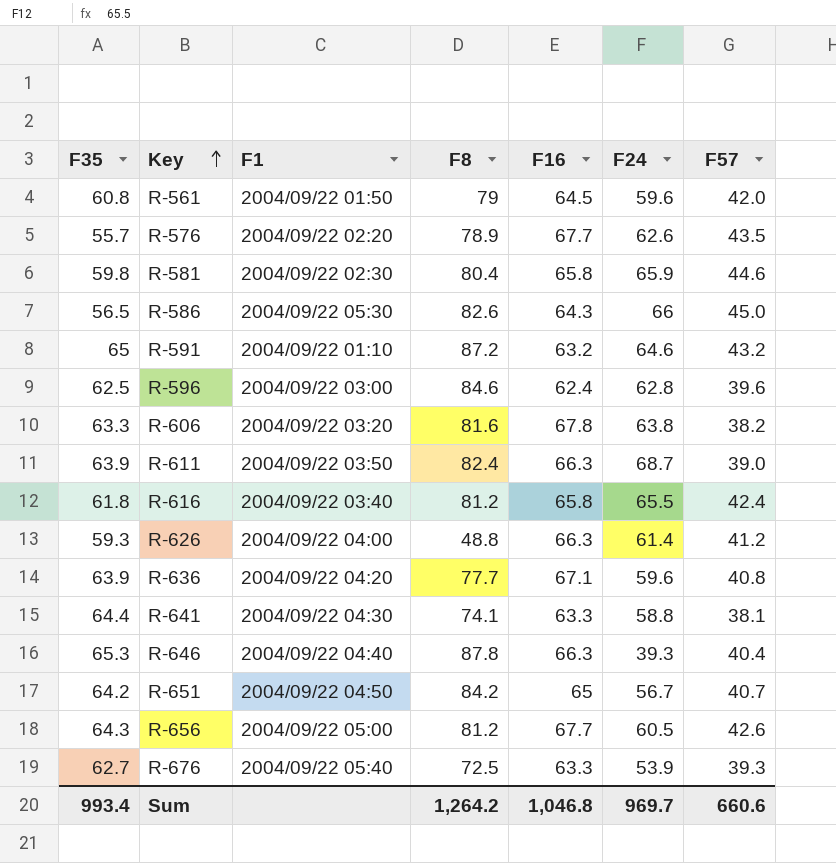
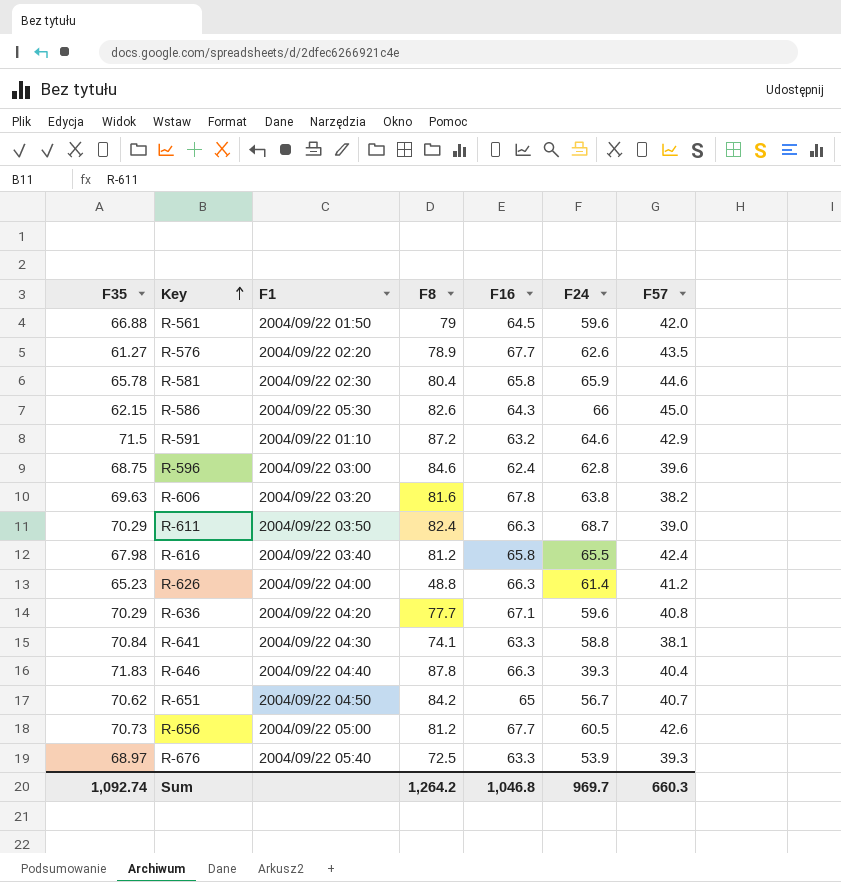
R-561 | F35: 60.8 -> 66.88
R-576 | F35: 55.7 -> 61.27
R-581 | F35: 59.8 -> 65.78
R-586 | F35: 56.5 -> 62.15
R-591 | F35: 65 -> 71.5
R-591 | F57: 43.2 -> 42.9
R-596 | F35: 62.5 -> 68.75
R-606 | F35: 63.3 -> 69.63
R-611 | F35: 63.9 -> 70.29
R-616 | F35: 61.8 -> 67.98
R-626 | F35: 59.3 -> 65.23
R-636 | F35: 63.9 -> 70.29
R-641 | F35: 64.4 -> 70.84
R-646 | F35: 65.3 -> 71.83
R-651 | F35: 64.2 -> 70.62
R-656 | F35: 64.3 -> 70.73
R-676 | F35: 62.7 -> 68.97
Sum | F35: 993.4 -> 1,092.74
Sum | F57: 660.6 -> 660.3

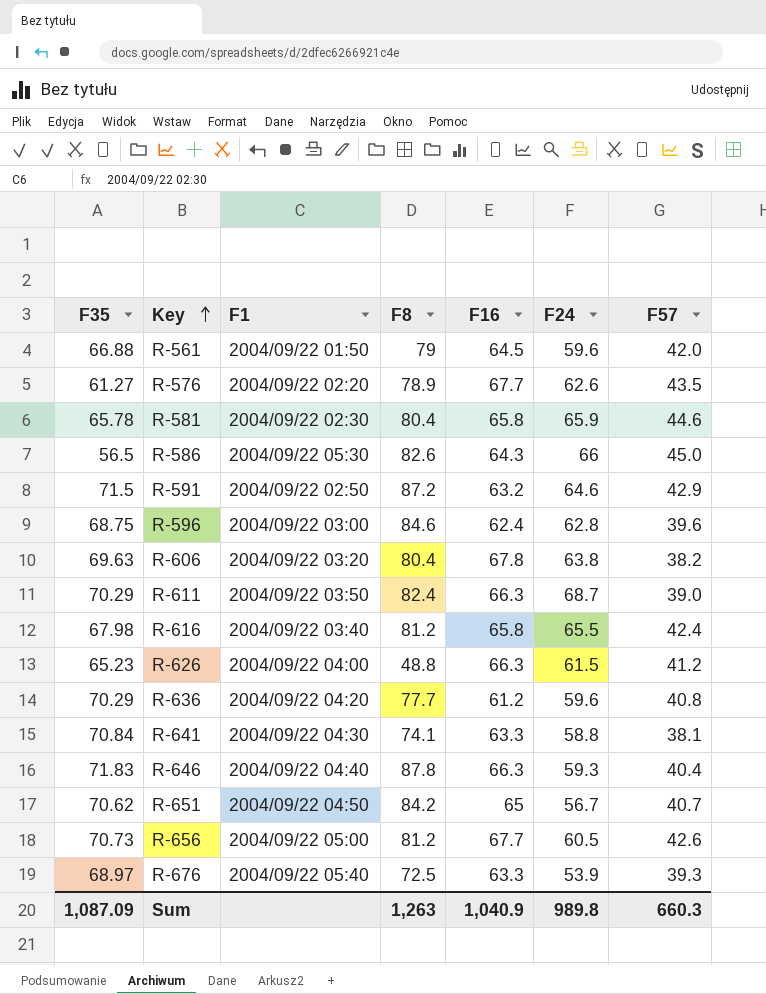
R-586 | F35: 62.15 -> 56.5
R-591 | F1: 2004/09/22 01:10 -> 2004/09/22 02:50
R-606 | F8: 81.6 -> 80.4
R-626 | F24: 61.4 -> 61.5
R-636 | F16: 67.1 -> 61.2
R-646 | F24: 39.3 -> 59.3
Sum | F35: 1,092.74 -> 1,087.09
Sum | F8: 1,264.2 -> 1,263
Sum | F16: 1,046.8 -> 1,040.9
Sum | F24: 969.7 -> 989.8

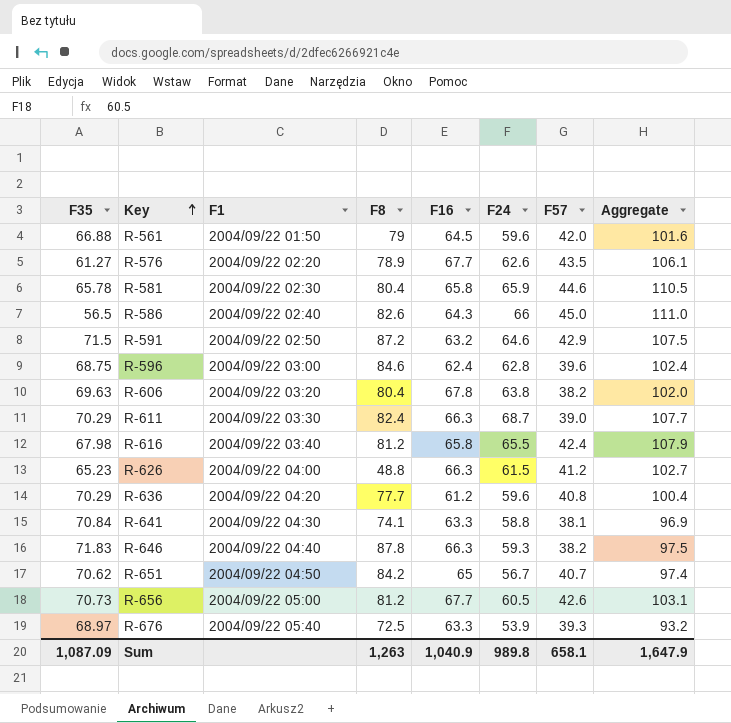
column Aggregate | formula: none -> [F24] + [F57]
R-586 | F1: 2004/09/22 05:30 -> 2004/09/22 02:40
R-611 | F1: 2004/09/22 03:50 -> 2004/09/22 03:30
R-646 | F57: 40.4 -> 38.2
Sum | F57: 660.3 -> 658.1

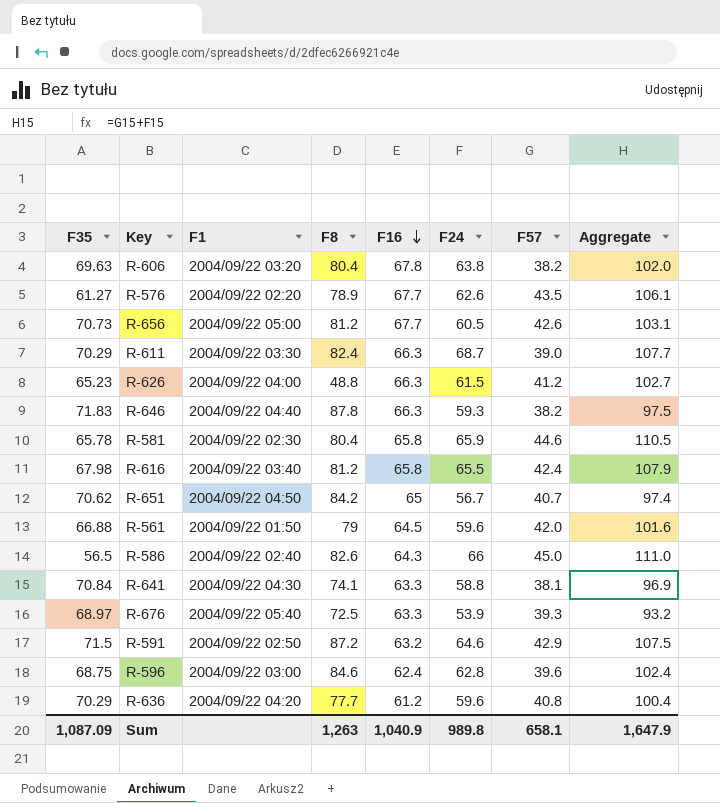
row order: Key ascending -> F16 descending

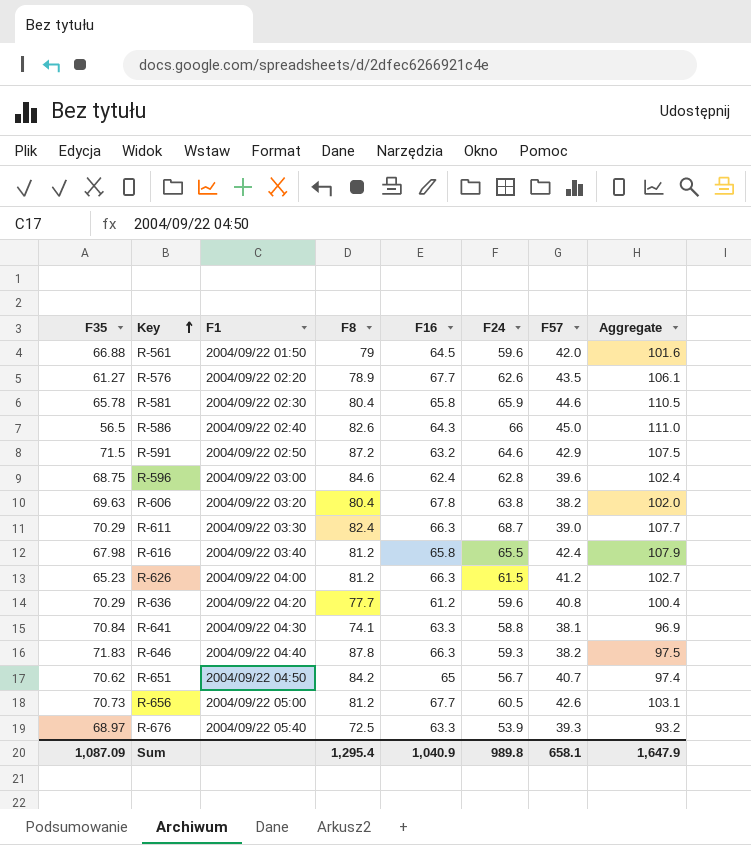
row order: F16 descending -> Key ascending
R-626 | F8: 48.8 -> 81.2
Sum | F8: 1,263 -> 1,295.4

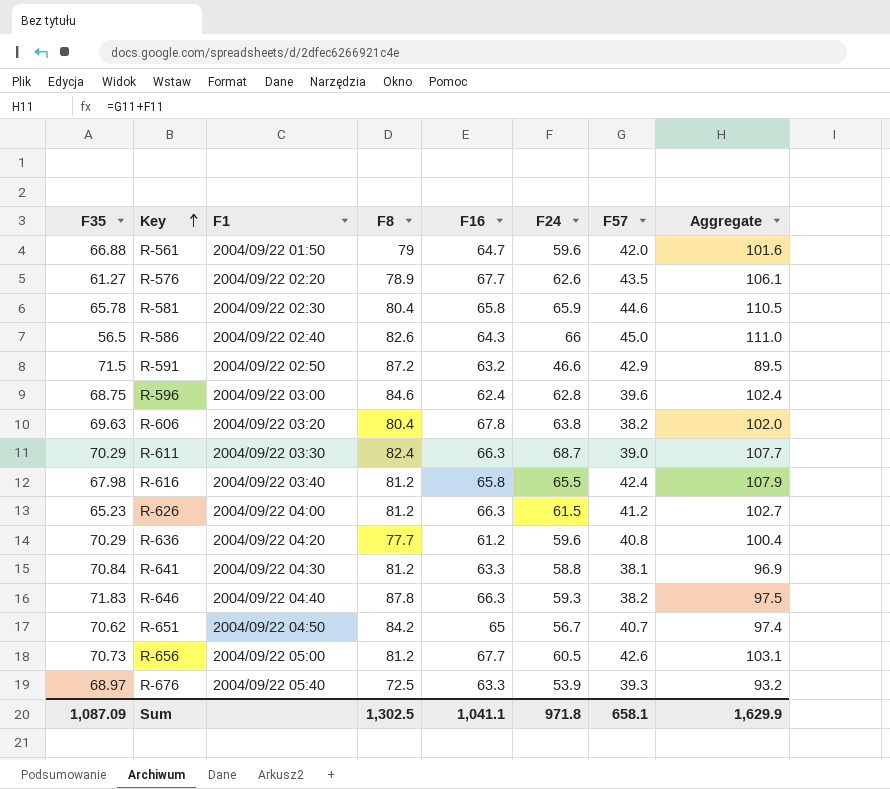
R-561 | F16: 64.5 -> 64.7
R-591 | F24: 64.6 -> 46.6
R-591 | Aggregate: 107.5 -> 89.5
R-641 | F8: 74.1 -> 81.2
Sum | F8: 1,295.4 -> 1,302.5
Sum | F16: 1,040.9 -> 1,041.1
Sum | F24: 989.8 -> 971.8
Sum | Aggregate: 1,647.9 -> 1,629.9

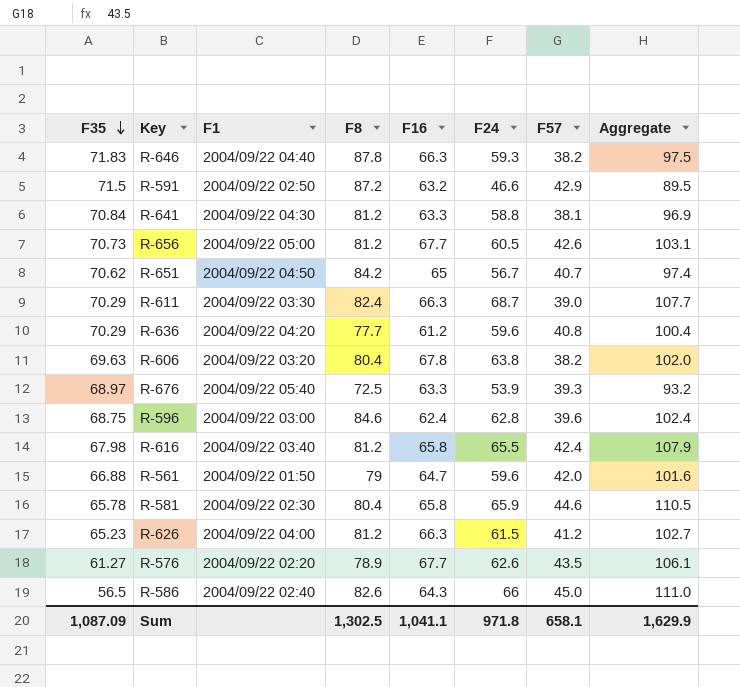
row order: Key ascending -> F35 descending

